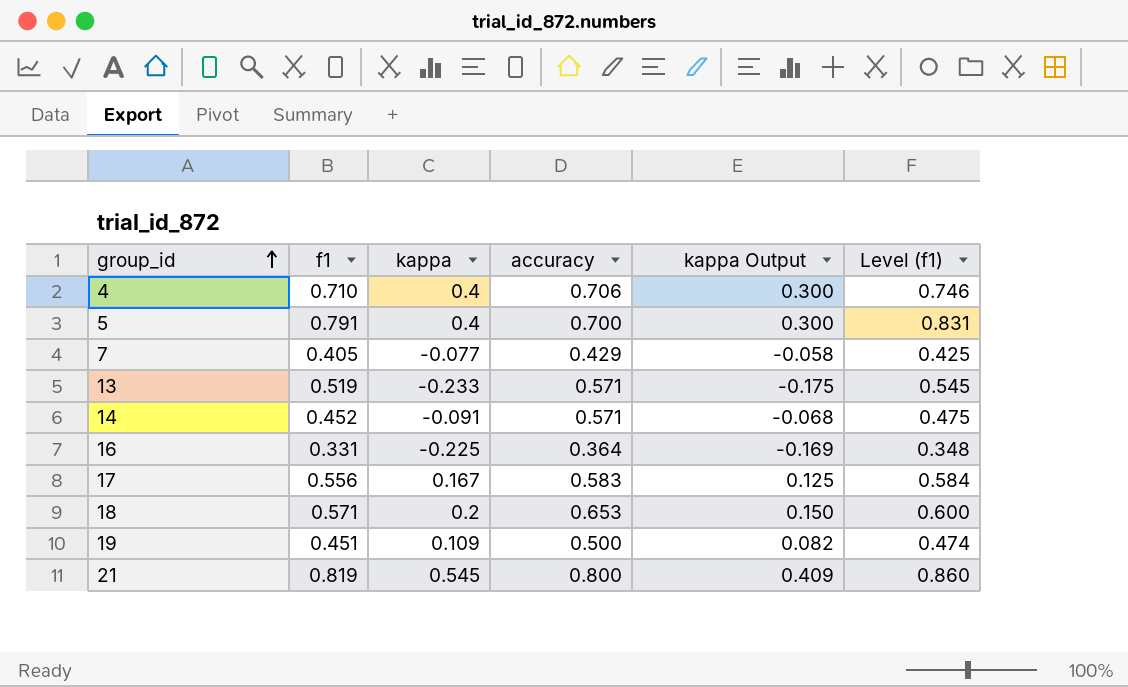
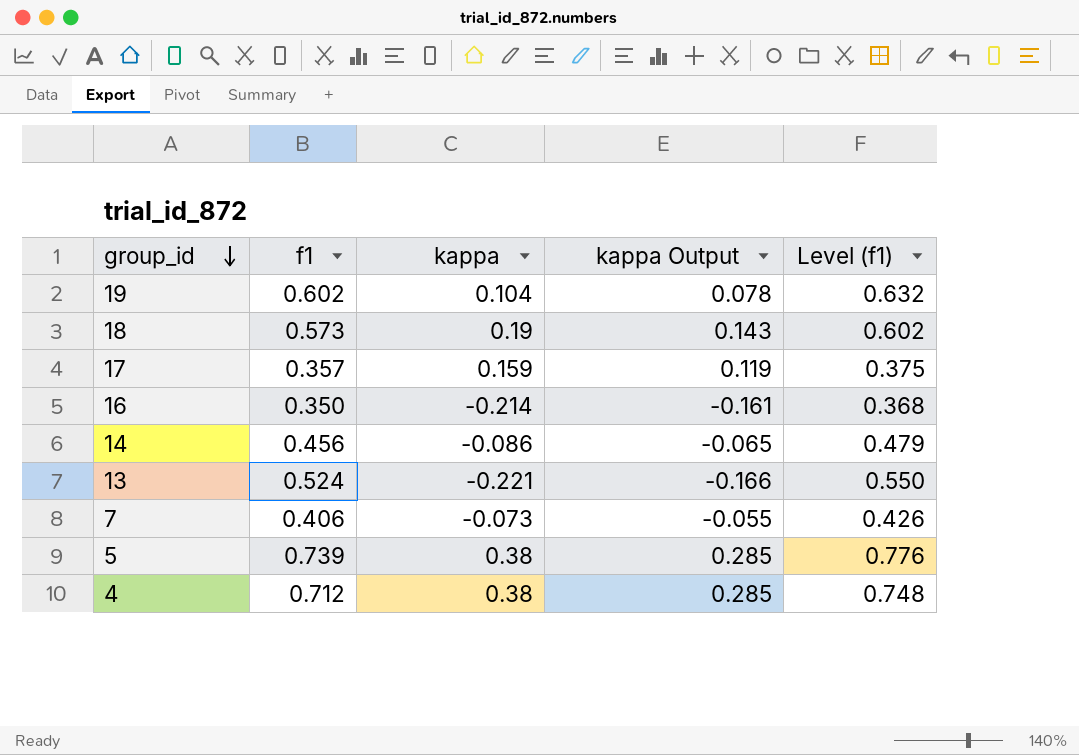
row order: group_id ascending -> group_id descending
column accuracy | position: 4 -> none
row 21: 0.819 | 0.545 | 0.800 | 0.409 | 0.860 -> none
19 | f1: 0.451 -> 0.602
19 | kappa: 0.109 -> 0.104
19 | kappa Output: 0.082 -> 0.078
19 | Level (f1): 0.474 -> 0.632
18 | f1: 0.571 -> 0.573
18 | kappa: 0.2 -> 0.19
18 | kappa Output: 0.150 -> 0.143
18 | Level (f1): 0.600 -> 0.602
17 | f1: 0.556 -> 0.357
17 | kappa: 0.167 -> 0.159
17 | kappa Output: 0.125 -> 0.119
17 | Level (f1): 0.584 -> 0.375
16 | f1: 0.331 -> 0.350
16 | kappa: -0.225 -> -0.214
16 | kappa Output: -0.169 -> -0.161
16 | Level (f1): 0.348 -> 0.368
14 | f1: 0.452 -> 0.456
14 | kappa: -0.091 -> -0.086
14 | kappa Output: -0.068 -> -0.065
14 | Level (f1): 0.475 -> 0.479
13 | f1: 0.519 -> 0.524
13 | kappa: -0.233 -> -0.221
13 | kappa Output: -0.175 -> -0.166
13 | Level (f1): 0.545 -> 0.550
7 | f1: 0.405 -> 0.406
7 | kappa: -0.077 -> -0.073
7 | kappa Output: -0.058 -> -0.055
7 | Level (f1): 0.425 -> 0.426
5 | f1: 0.791 -> 0.739
5 | kappa: 0.4 -> 0.38
5 | kappa Output: 0.300 -> 0.285
5 | Level (f1): 0.831 -> 0.776
4 | f1: 0.710 -> 0.712
4 | kappa: 0.4 -> 0.38
4 | kappa Output: 0.300 -> 0.285
4 | Level (f1): 0.746 -> 0.748

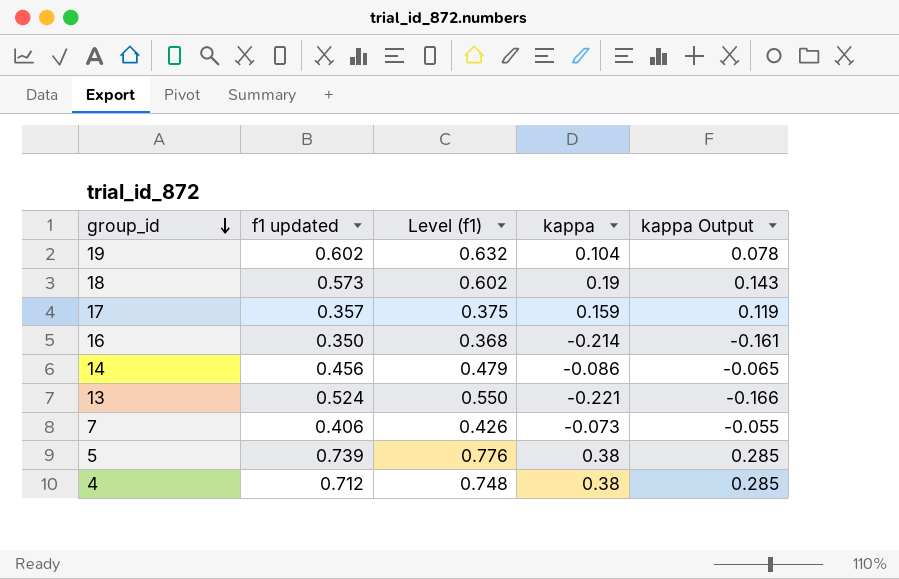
column name: f1 -> f1 updated
column Level (f1) | position: 5 -> 3

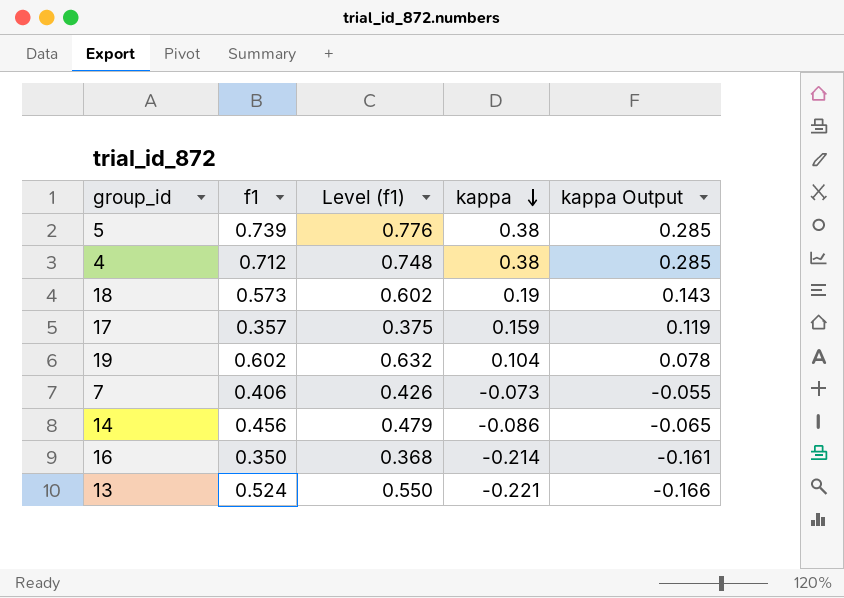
row order: group_id descending -> kappa descending
column name: f1 updated -> f1

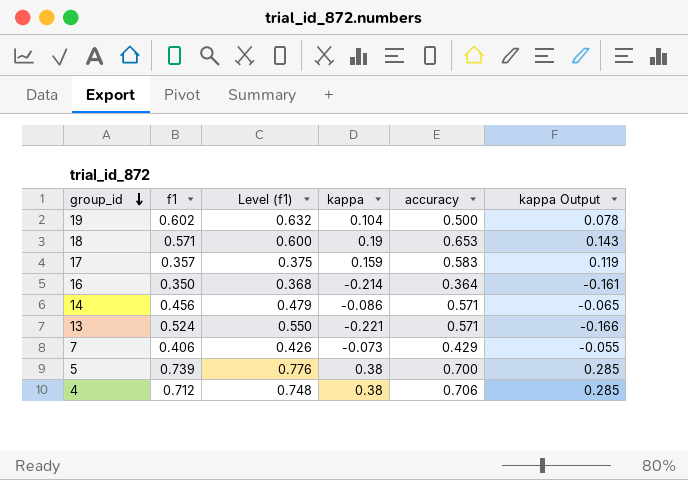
row order: kappa descending -> group_id descending
column accuracy | position: none -> 5
18 | f1: 0.573 -> 0.571
18 | Level (f1): 0.602 -> 0.600

